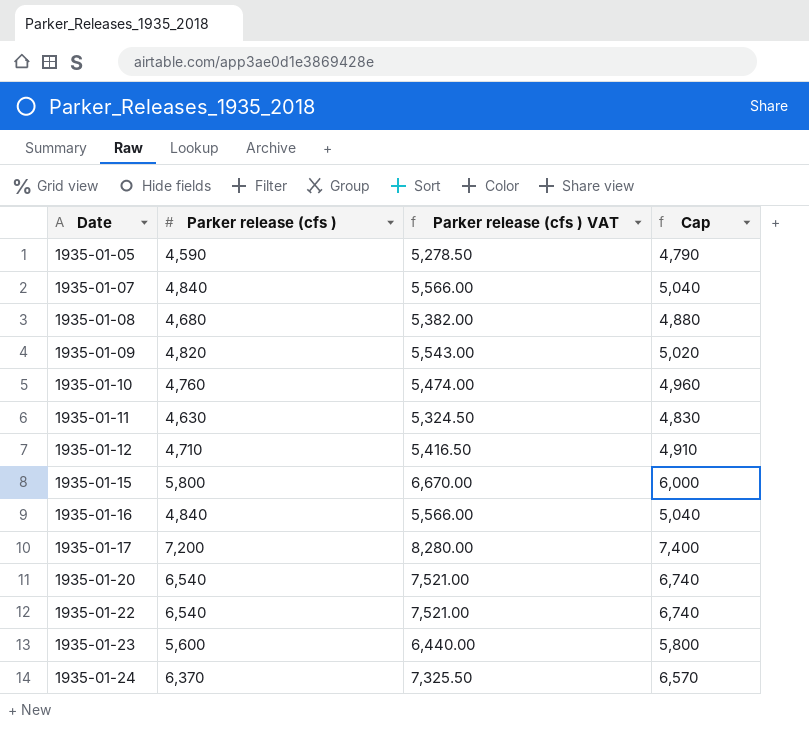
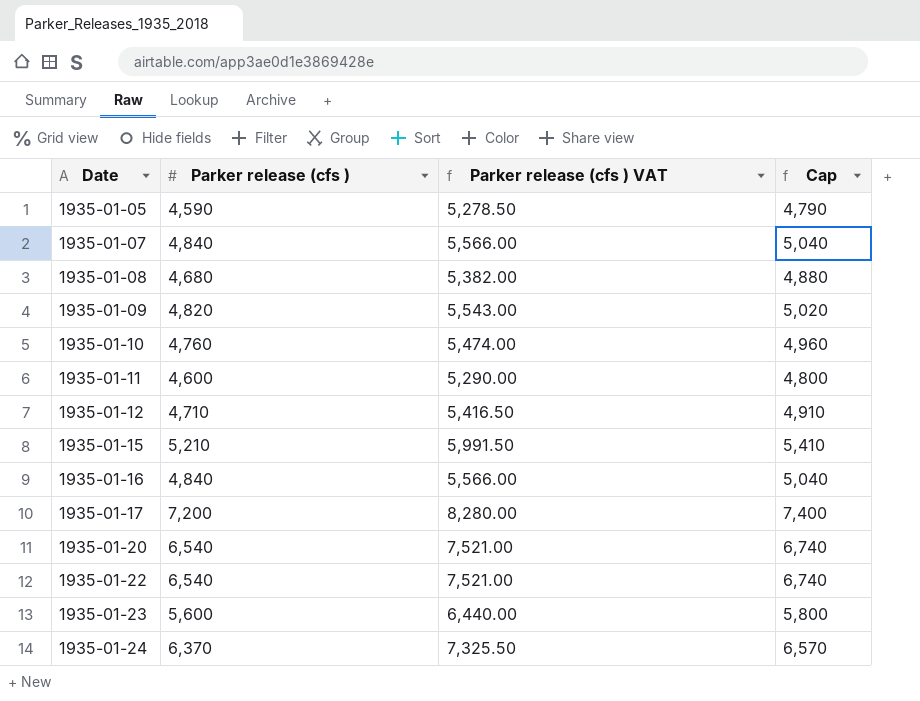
1935-01-11 | Parker release (cfs ): 4,630 -> 4,600
1935-01-11 | Parker release (cfs ) VAT: 5,324.50 -> 5,290.00
1935-01-11 | Cap: 4,830 -> 4,800
1935-01-15 | Parker release (cfs ): 5,800 -> 5,210
1935-01-15 | Parker release (cfs ) VAT: 6,670.00 -> 5,991.50
1935-01-15 | Cap: 6,000 -> 5,410

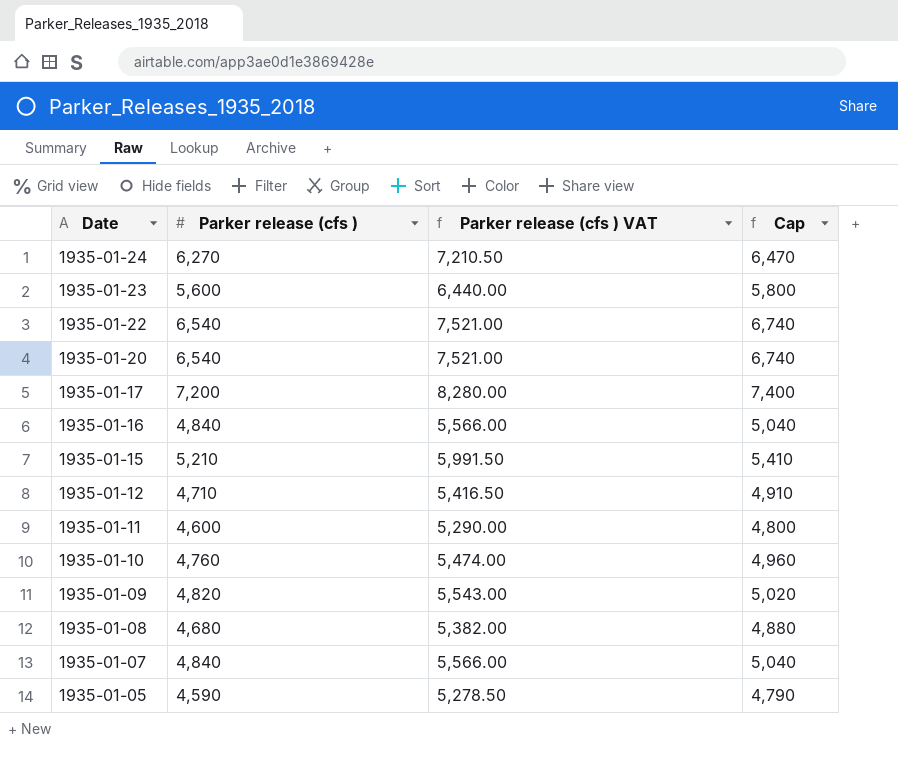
row order: Date ascending -> Date descending
1935-01-24 | Parker release (cfs ): 6,370 -> 6,270
1935-01-24 | Parker release (cfs ) VAT: 7,325.50 -> 7,210.50
1935-01-24 | Cap: 6,570 -> 6,470

